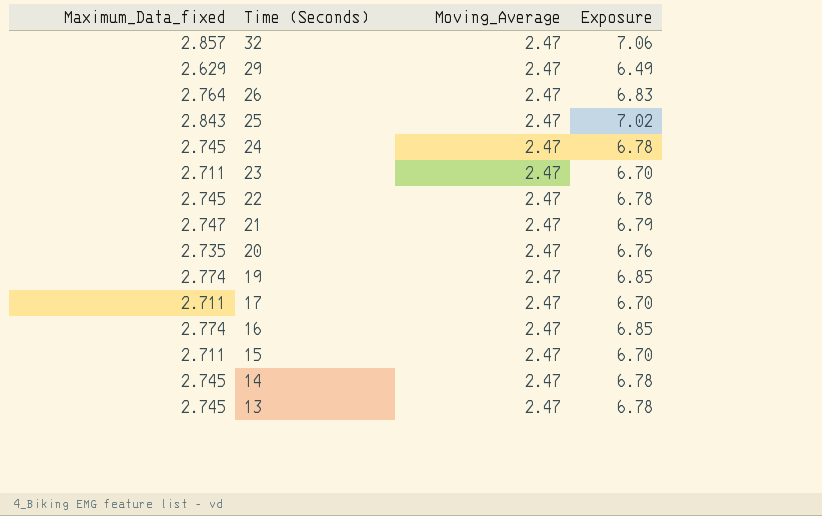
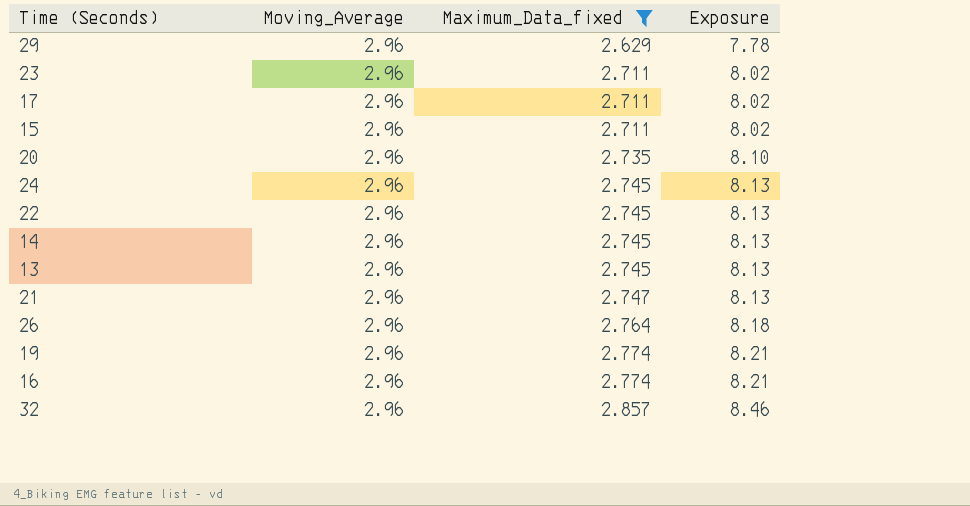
filter: none -> Maximum_Data_fixed != 2.843
row order: Time (Seconds) descending -> Maximum_Data_fixed ascending
column Maximum_Data_fixed | position: 1 -> 3
29 | Moving_Average: 2.47 -> 2.96
29 | Exposure: 6.49 -> 7.78
23 | Moving_Average: 2.47 -> 2.96
23 | Exposure: 6.70 -> 8.02
17 | Moving_Average: 2.47 -> 2.96
17 | Exposure: 6.70 -> 8.02
15 | Moving_Average: 2.47 -> 2.96
15 | Exposure: 6.70 -> 8.02
20 | Moving_Average: 2.47 -> 2.96
20 | Exposure: 6.76 -> 8.10
24 | Moving_Average: 2.47 -> 2.96
24 | Exposure: 6.78 -> 8.13
22 | Moving_Average: 2.47 -> 2.96
22 | Exposure: 6.78 -> 8.13
14 | Moving_Average: 2.47 -> 2.96
14 | Exposure: 6.78 -> 8.13
13 | Moving_Average: 2.47 -> 2.96
13 | Exposure: 6.78 -> 8.13
21 | Moving_Average: 2.47 -> 2.96
21 | Exposure: 6.79 -> 8.13
26 | Moving_Average: 2.47 -> 2.96
26 | Exposure: 6.83 -> 8.18
19 | Moving_Average: 2.47 -> 2.96
19 | Exposure: 6.85 -> 8.21
16 | Moving_Average: 2.47 -> 2.96
16 | Exposure: 6.85 -> 8.21
32 | Moving_Average: 2.47 -> 2.96
32 | Exposure: 7.06 -> 8.46

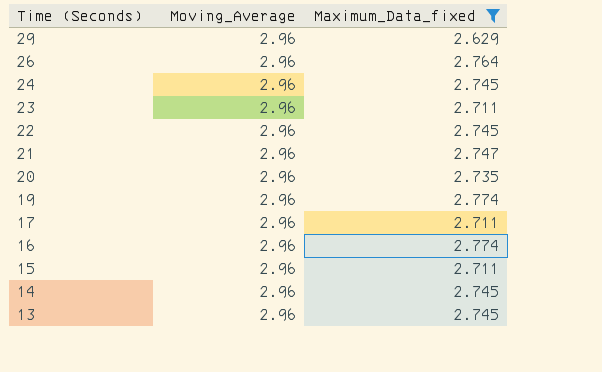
row order: Maximum_Data_fixed ascending -> Time (Seconds) descending
column Exposure | formula: [Moving_Average] * [Maximum_Data_fixed] -> none
row 32: 2.96 | 2.857 | 8.46 -> none

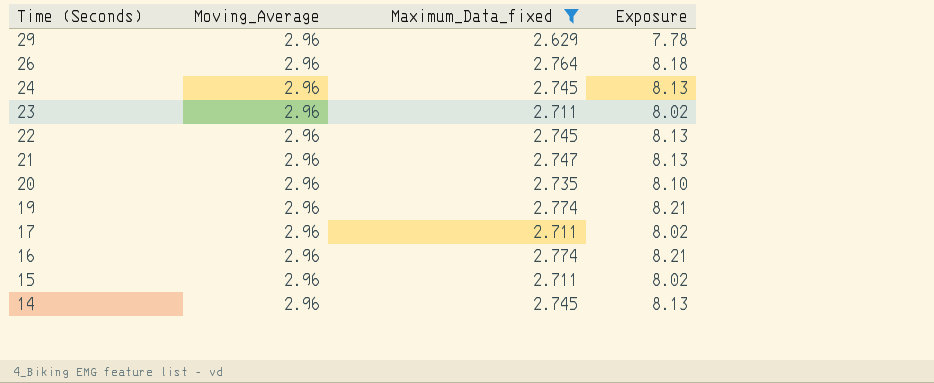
column Exposure | formula: none -> [Moving_Average] * [Maximum_Data_fixed]
row 13: 2.96 | 2.745 -> none

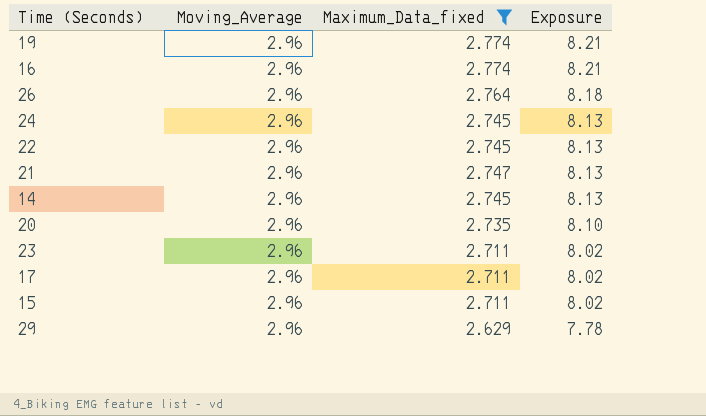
row order: Time (Seconds) descending -> Exposure descending

